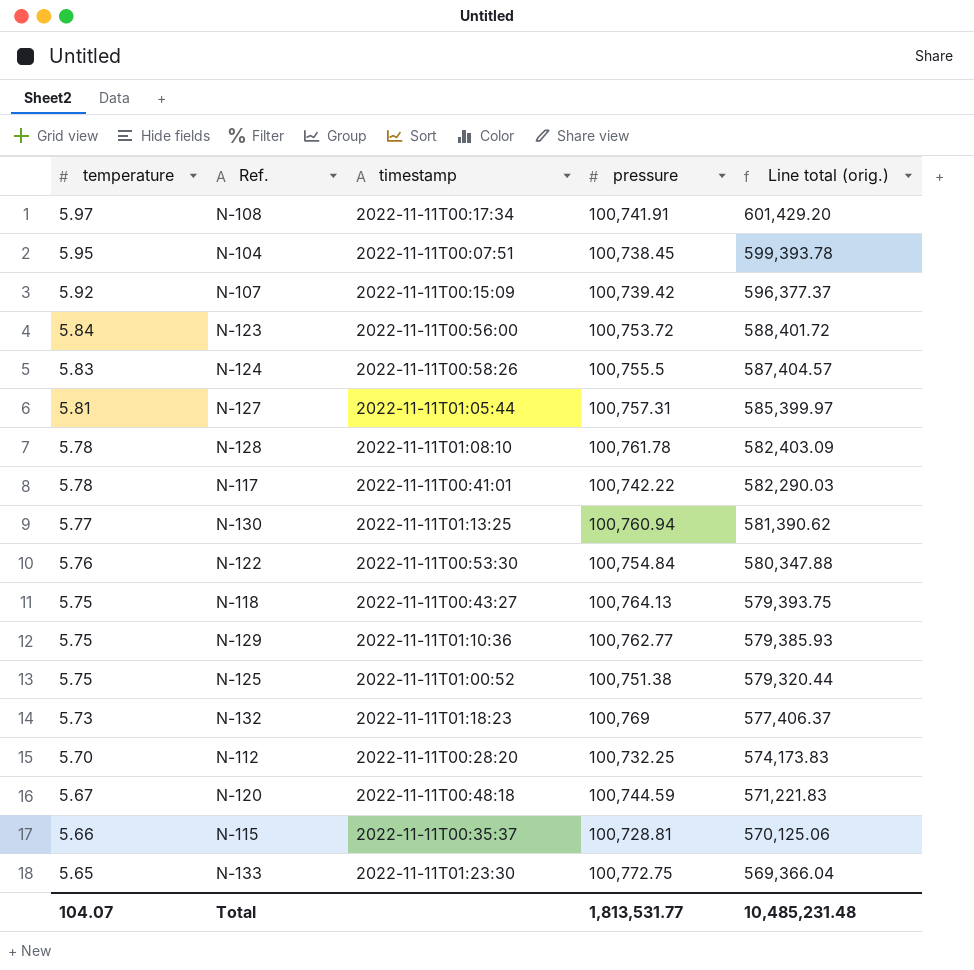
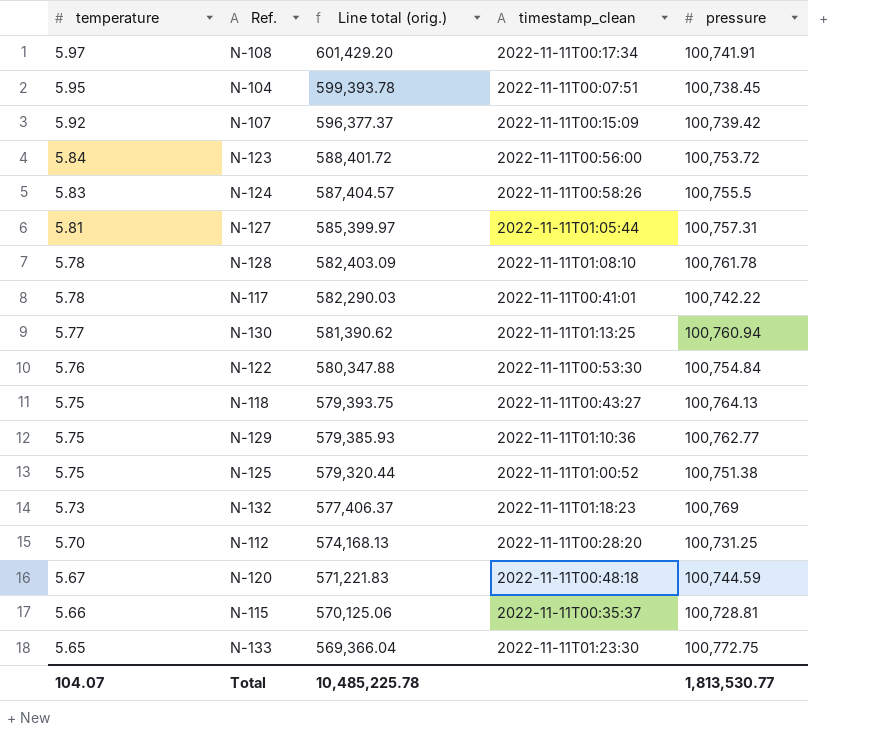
column Line total (orig.) | position: 5 -> 3
column name: timestamp -> timestamp_clean
N-112 | Line total (orig.): 574,173.83 -> 574,168.13
N-112 | pressure: 100,732.25 -> 100,731.25
Total | Line total (orig.): 10,485,231.48 -> 10,485,225.78
Total | pressure: 1,813,531.77 -> 1,813,530.77

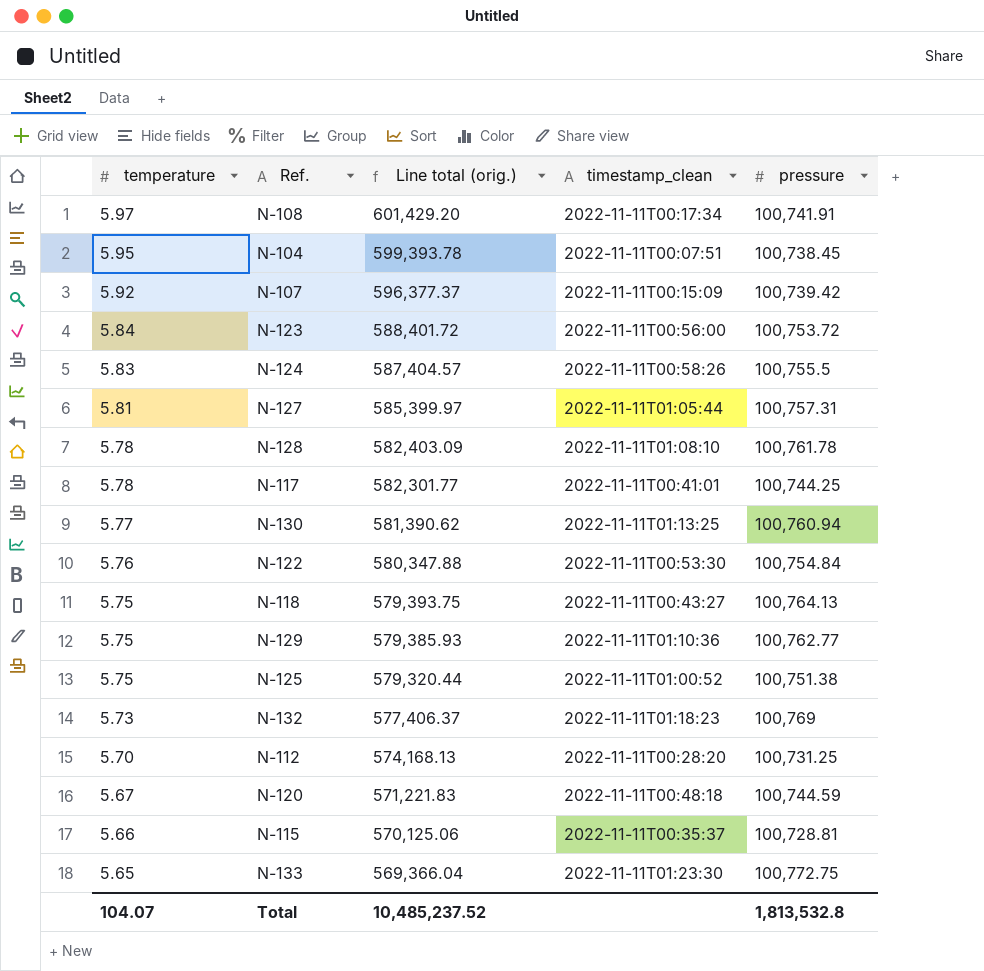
N-117 | Line total (orig.): 582,290.03 -> 582,301.77
N-117 | pressure: 100,742.22 -> 100,744.25
Total | Line total (orig.): 10,485,225.78 -> 10,485,237.52
Total | pressure: 1,813,530.77 -> 1,813,532.8

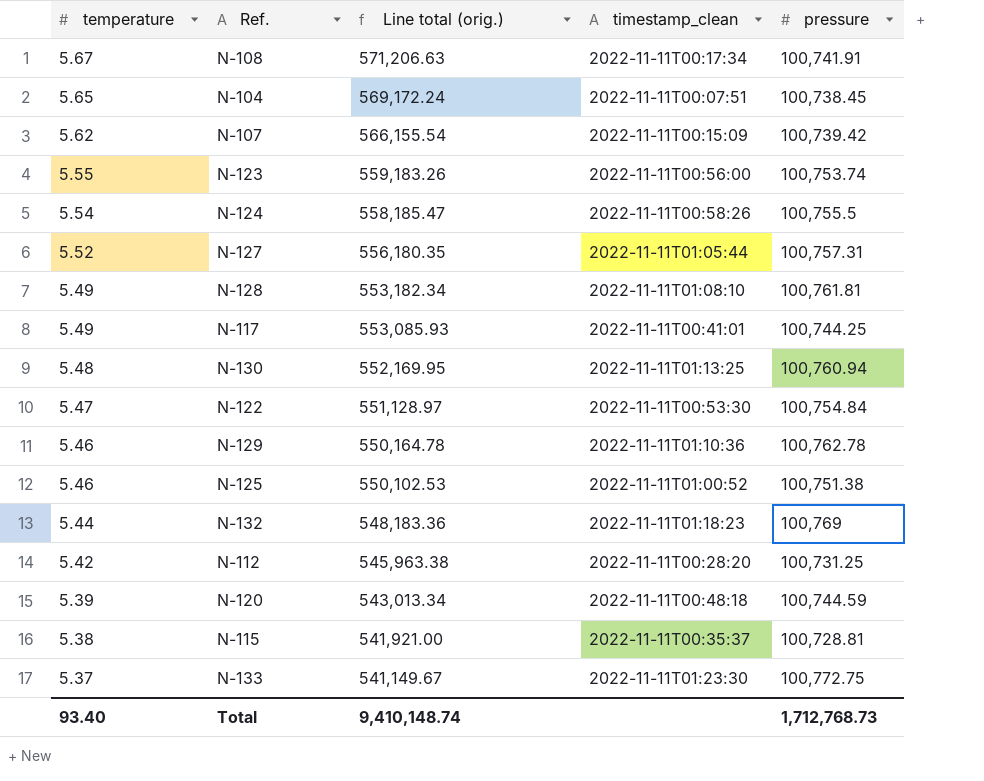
row N-118: 5.75 | 579,393.75 | 2022-11-11T00:43:27 | 100,764.13 -> none
N-108 | temperature: 5.97 -> 5.67
N-108 | Line total (orig.): 601,429.20 -> 571,206.63
N-104 | temperature: 5.95 -> 5.65
N-104 | Line total (orig.): 599,393.78 -> 569,172.24
N-107 | temperature: 5.92 -> 5.62
N-107 | Line total (orig.): 596,377.37 -> 566,155.54
N-123 | temperature: 5.84 -> 5.55
N-123 | Line total (orig.): 588,401.72 -> 559,183.26
N-123 | pressure: 100,753.72 -> 100,753.74
N-124 | temperature: 5.83 -> 5.54
N-124 | Line total (orig.): 587,404.57 -> 558,185.47
N-127 | temperature: 5.81 -> 5.52
N-127 | Line total (orig.): 585,399.97 -> 556,180.35
N-128 | temperature: 5.78 -> 5.49
N-128 | Line total (orig.): 582,403.09 -> 553,182.34
N-128 | pressure: 100,761.78 -> 100,761.81
N-117 | temperature: 5.78 -> 5.49
N-117 | Line total (orig.): 582,301.77 -> 553,085.93
N-130 | temperature: 5.77 -> 5.48
N-130 | Line total (orig.): 581,390.62 -> 552,169.95
N-122 | temperature: 5.76 -> 5.47
N-122 | Line total (orig.): 580,347.88 -> 551,128.97
N-129 | temperature: 5.75 -> 5.46
N-129 | Line total (orig.): 579,385.93 -> 550,164.78
N-129 | pressure: 100,762.77 -> 100,762.78
N-125 | temperature: 5.75 -> 5.46
N-125 | Line total (orig.): 579,320.44 -> 550,102.53
N-132 | temperature: 5.73 -> 5.44
N-132 | Line total (orig.): 577,406.37 -> 548,183.36
N-112 | temperature: 5.70 -> 5.42
N-112 | Line total (orig.): 574,168.13 -> 545,963.38
N-120 | temperature: 5.67 -> 5.39
N-120 | Line total (orig.): 571,221.83 -> 543,013.34
N-115 | temperature: 5.66 -> 5.38
N-115 | Line total (orig.): 570,125.06 -> 541,921.00
N-133 | temperature: 5.65 -> 5.37
N-133 | Line total (orig.): 569,366.04 -> 541,149.67
Total | temperature: 104.07 -> 93.40
Total | Line total (orig.): 10,485,237.52 -> 9,410,148.74
Total | pressure: 1,813,532.8 -> 1,712,768.73

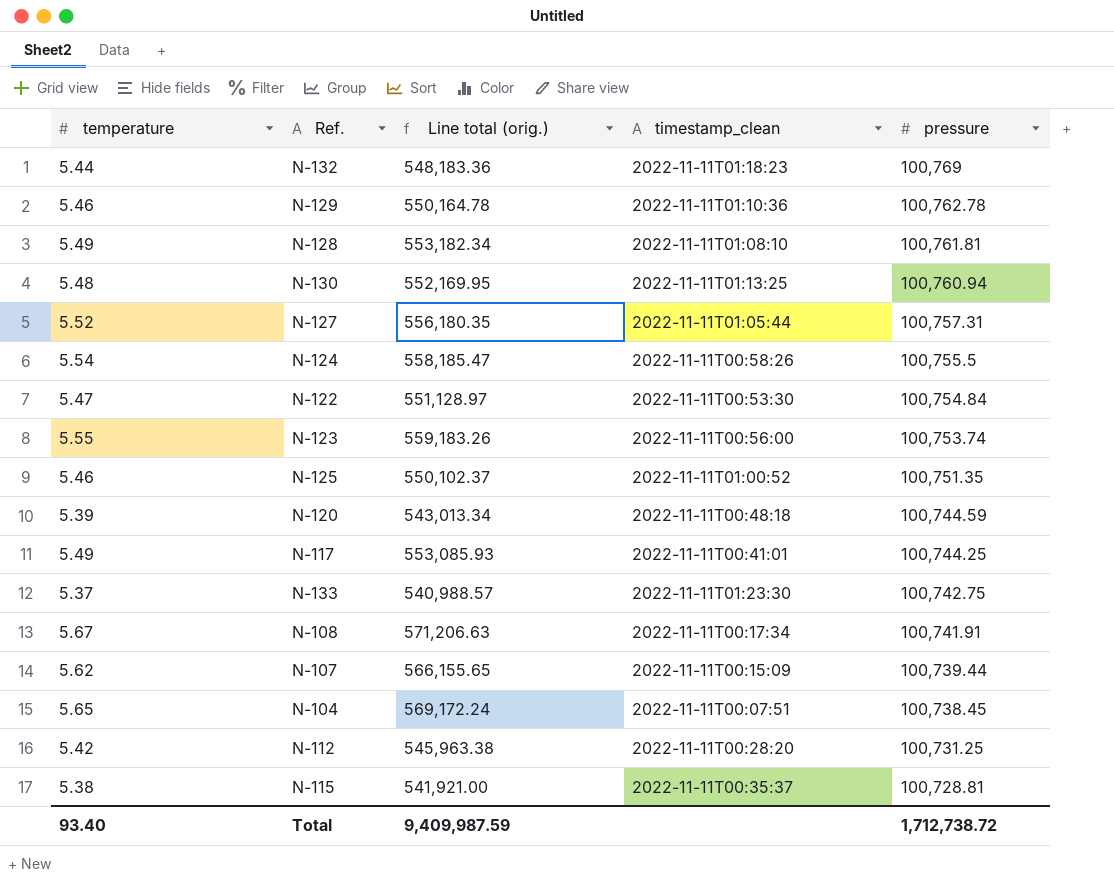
row order: temperature descending -> pressure descending
N-125 | Line total (orig.): 550,102.53 -> 550,102.37
N-125 | pressure: 100,751.38 -> 100,751.35
N-133 | Line total (orig.): 541,149.67 -> 540,988.57
N-133 | pressure: 100,772.75 -> 100,742.75
N-107 | Line total (orig.): 566,155.54 -> 566,155.65
N-107 | pressure: 100,739.42 -> 100,739.44
Total | Line total (orig.): 9,410,148.74 -> 9,409,987.59
Total | pressure: 1,712,768.73 -> 1,712,738.72

